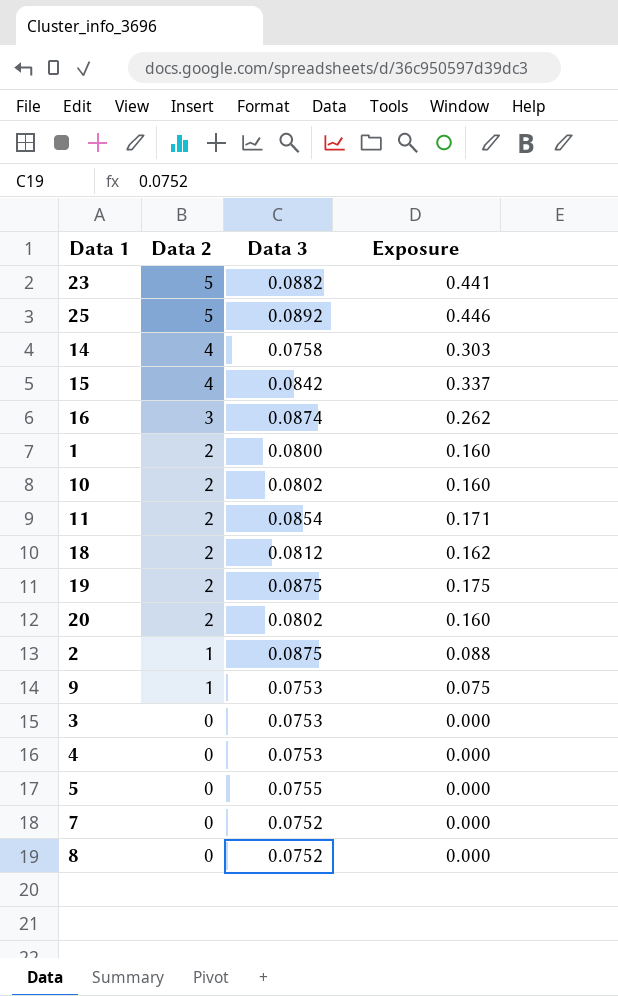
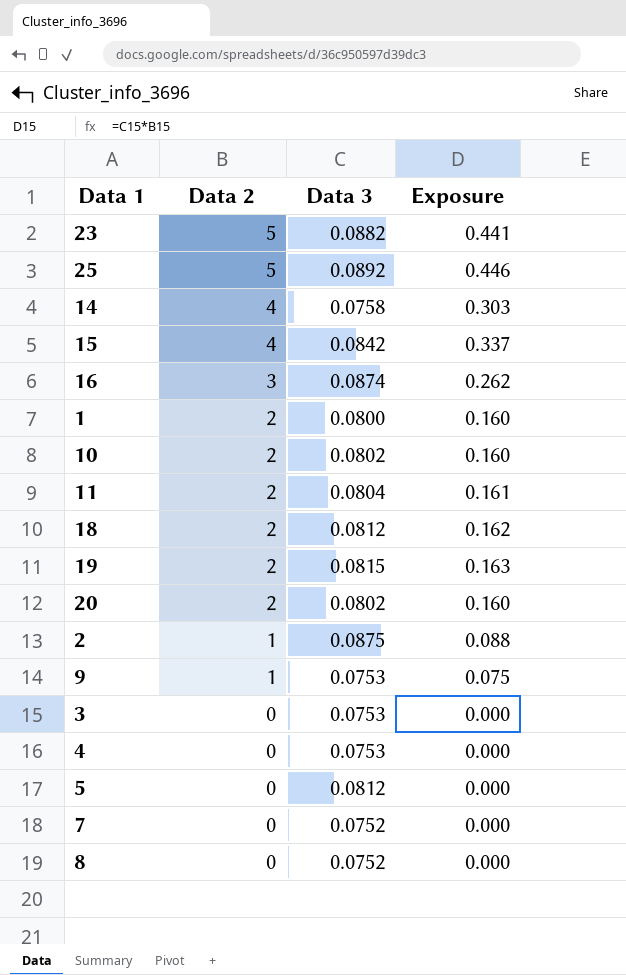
11 | Data 3: 0.0854 -> 0.0804
11 | Exposure: 0.171 -> 0.161
19 | Data 3: 0.0875 -> 0.0815
19 | Exposure: 0.175 -> 0.163
5 | Data 3: 0.0755 -> 0.0812

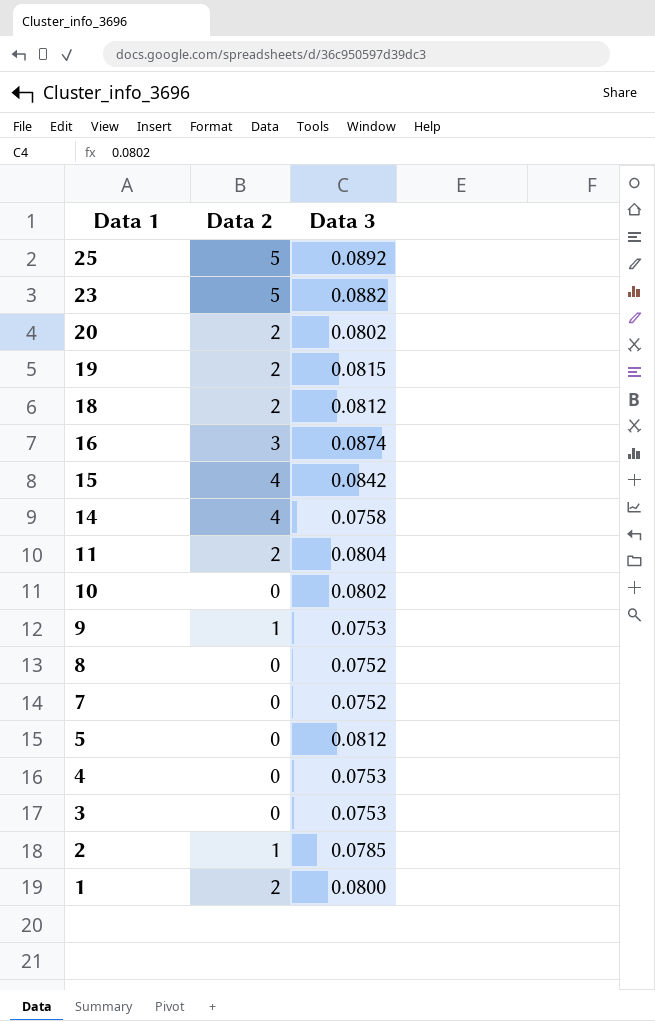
row order: Data 2 descending -> Data 1 descending
column Exposure | formula: [Data 2] * [Data 3] -> none
10 | Data 2: 2 -> 0
2 | Data 3: 0.0875 -> 0.0785

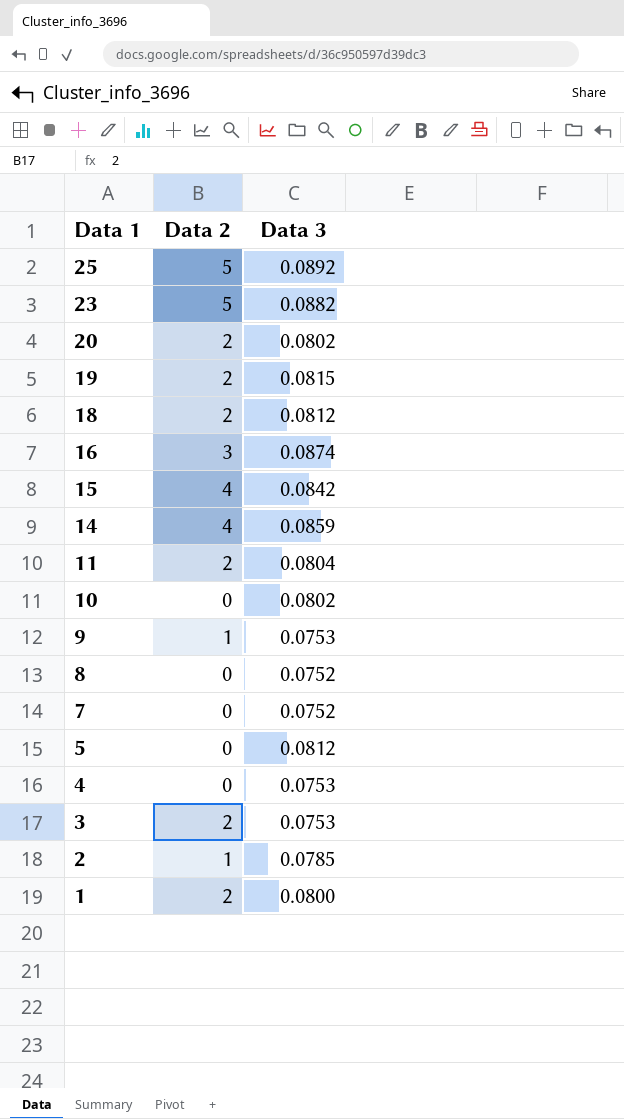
14 | Data 3: 0.0758 -> 0.0859
3 | Data 2: 0 -> 2

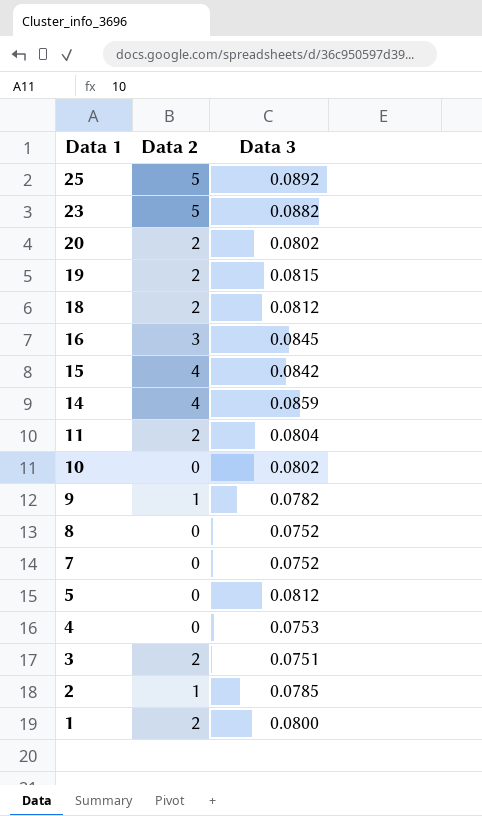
16 | Data 3: 0.0874 -> 0.0845
9 | Data 3: 0.0753 -> 0.0782
3 | Data 3: 0.0753 -> 0.0751

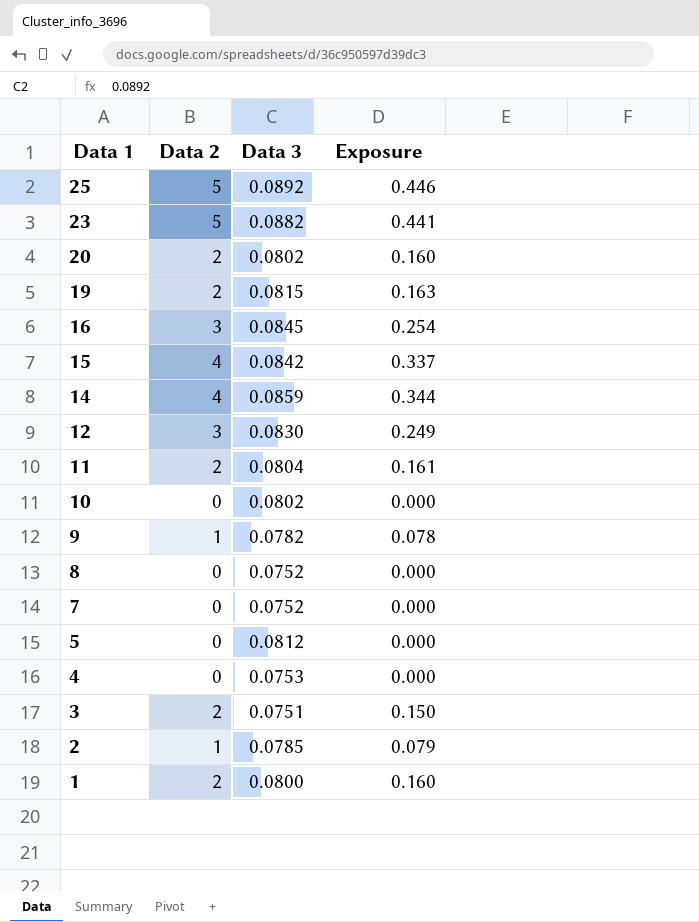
column Exposure | formula: none -> [Data 2] * [Data 3]
row 18: 2 | 0.0812 -> none
row 12: none -> 3 | 0.0830 | 0.249

